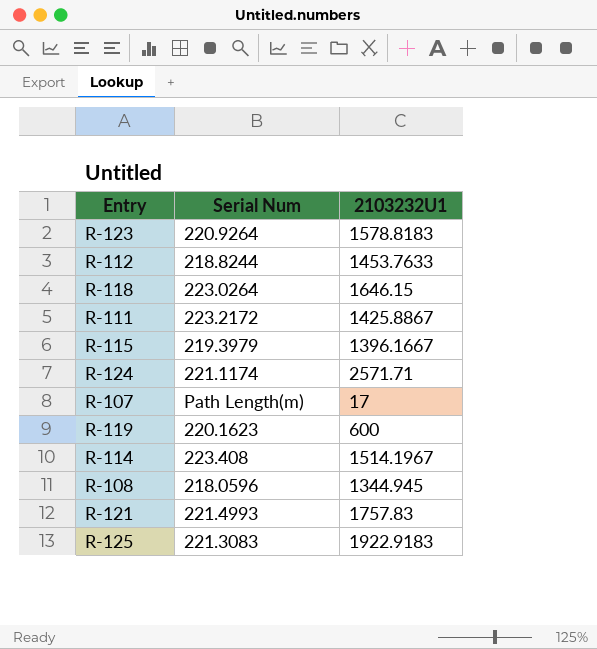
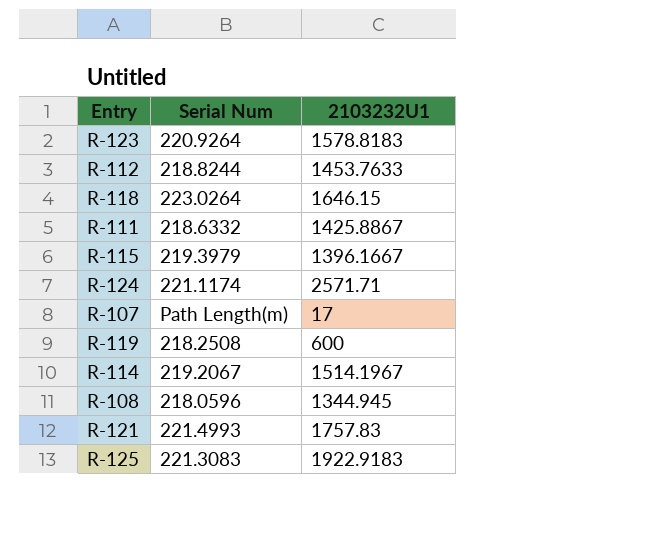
R-111 | Serial Num: 223.2172 -> 218.6332
R-119 | Serial Num: 220.1623 -> 218.2508
R-114 | Serial Num: 223.408 -> 219.2067

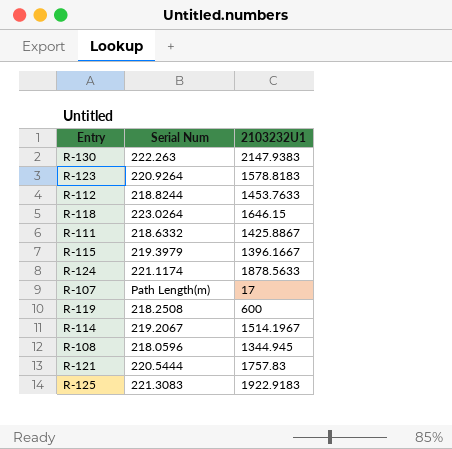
row R-130: none -> 222.263 | 2147.9383
R-124 | 2103232U1: 2571.71 -> 1878.5633
R-121 | Serial Num: 221.4993 -> 220.5444

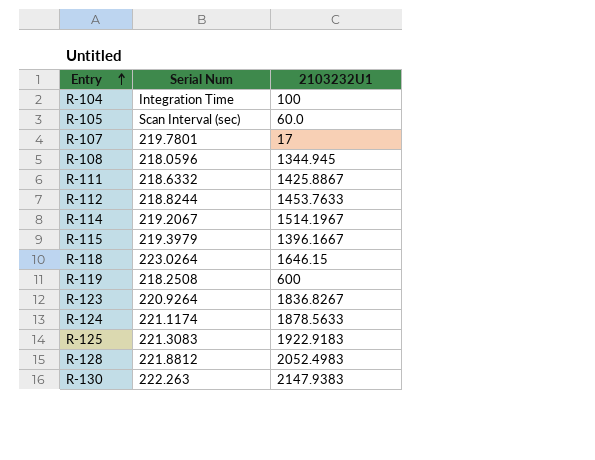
row order: none -> Entry ascending
row R-121: 220.5444 | 1757.83 -> none
row R-104: none -> Integration Time | 100
row R-105: none -> Scan Interval (sec) | 60.0
R-107 | Serial Num: Path Length(m) -> 219.7801
R-123 | 2103232U1: 1578.8183 -> 1836.8267
row R-128: none -> 221.8812 | 2052.4983

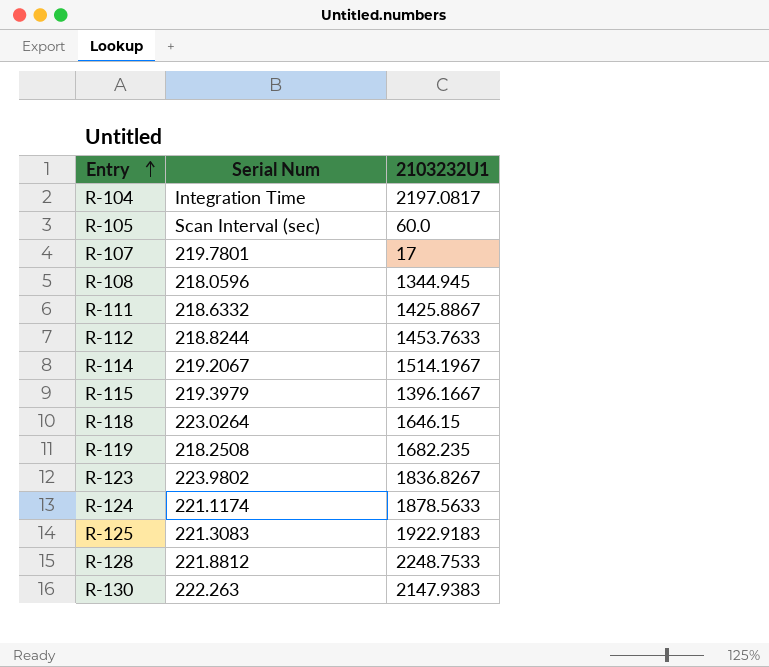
R-104 | 2103232U1: 100 -> 2197.0817
R-119 | 2103232U1: 600 -> 1682.235
R-123 | Serial Num: 220.9264 -> 223.9802
R-128 | 2103232U1: 2052.4983 -> 2248.7533

